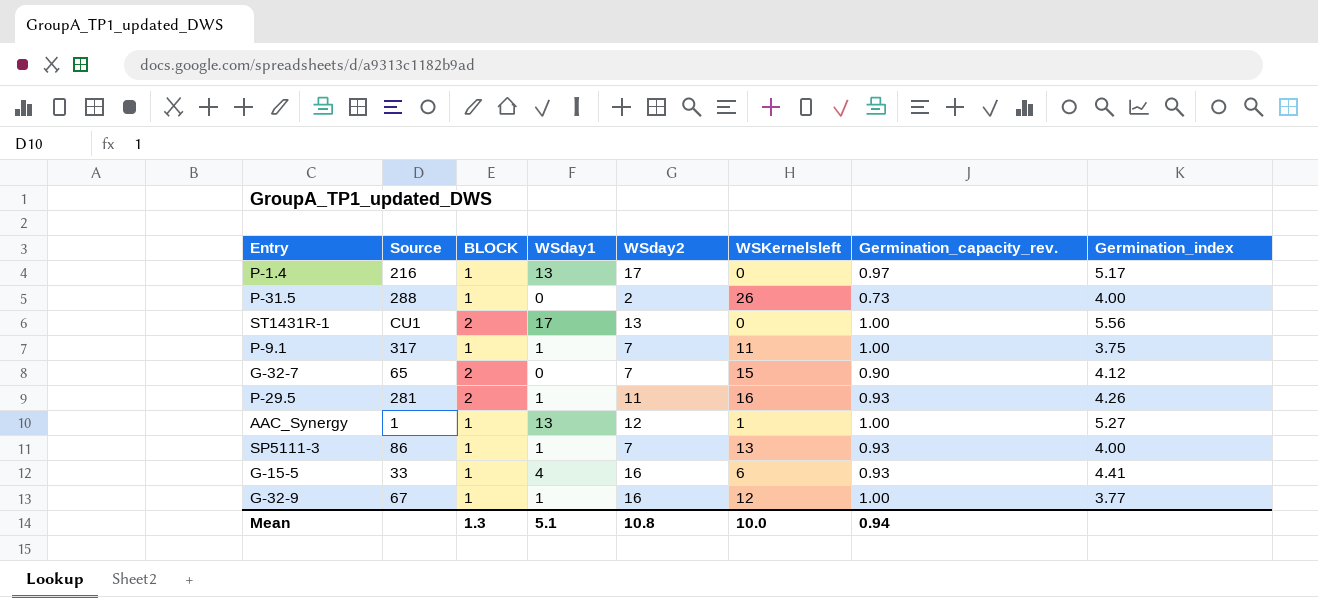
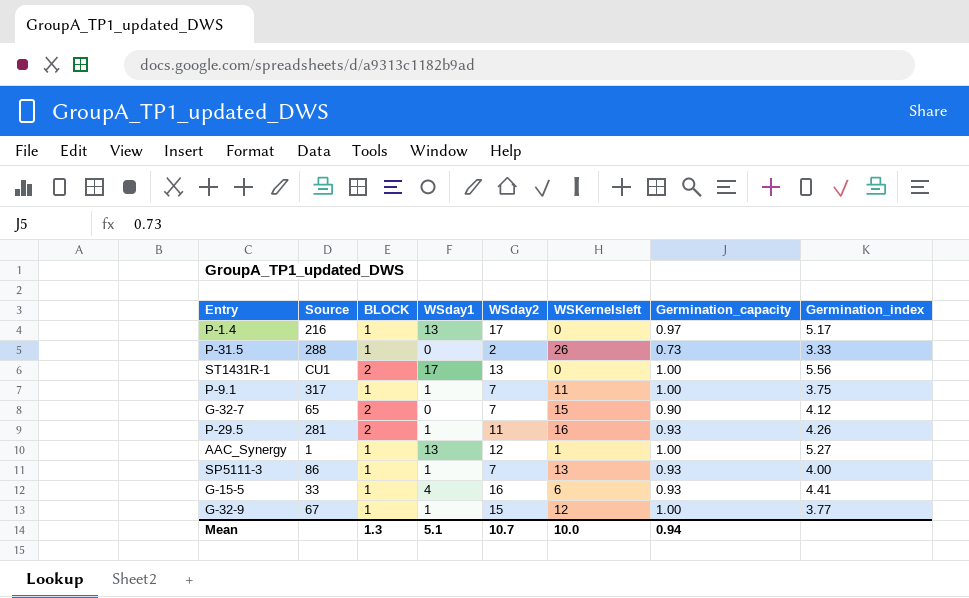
column name: Germination_capacity_rev. -> Germination_capacity
P-31.5 | Germination_index: 4.00 -> 3.33
G-32-9 | WSday2: 16 -> 15
Mean | WSday2: 10.8 -> 10.7

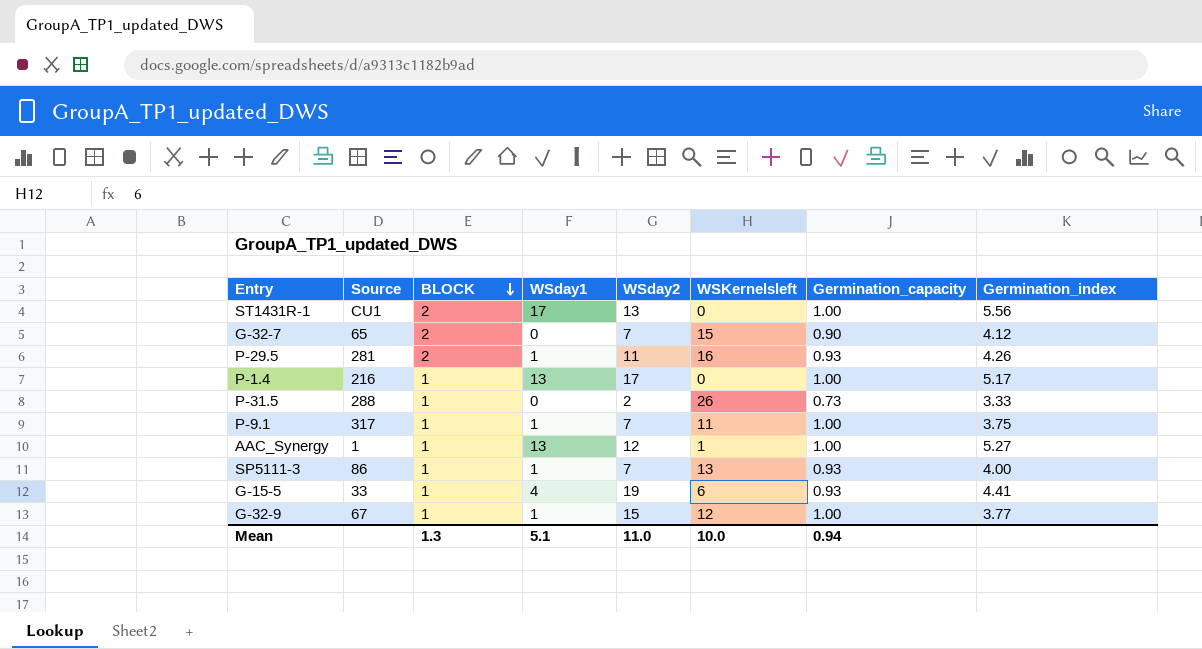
row order: none -> BLOCK descending
P-1.4 | Germination_capacity: 0.97 -> 1.00
G-15-5 | WSday2: 16 -> 19
Mean | WSday2: 10.7 -> 11.0

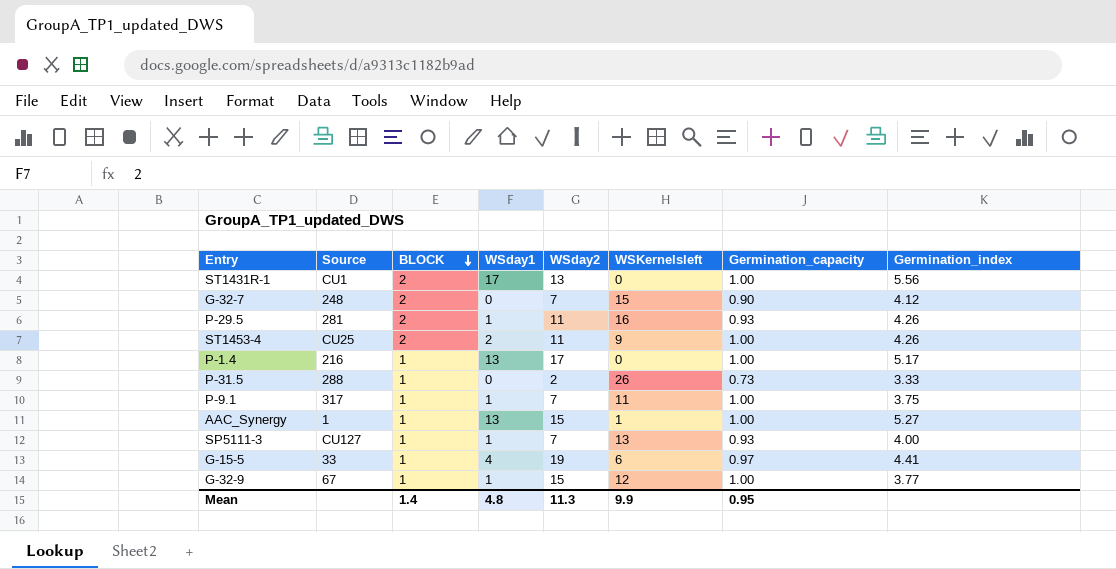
G-32-7 | Source: 65 -> 248
row ST1453-4: none -> CU25 | 2 | 2 | 11 | 9 | 1.00 | 4.26
AAC_Synergy | WSday2: 12 -> 15
SP5111-3 | Source: 86 -> CU127
G-15-5 | Germination_capacity: 0.93 -> 0.97
Mean | BLOCK: 1.3 -> 1.4
Mean | WSday1: 5.1 -> 4.8
Mean | WSday2: 11.0 -> 11.3
Mean | WSKernelsleft: 10.0 -> 9.9
Mean | Germination_capacity: 0.94 -> 0.95

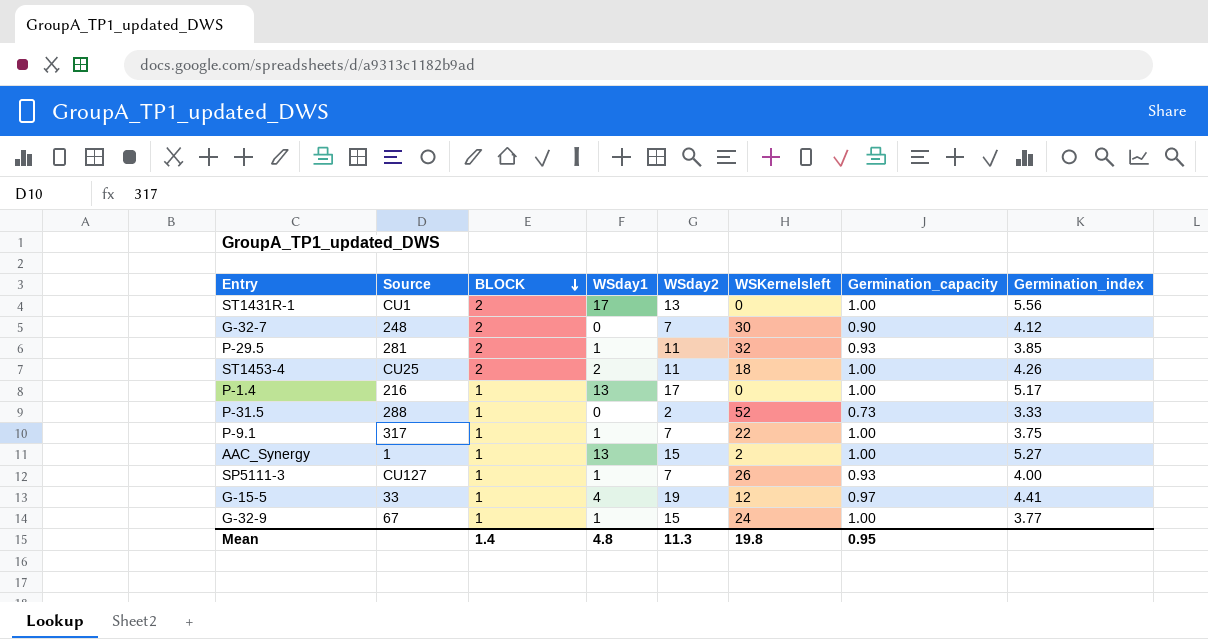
G-32-7 | WSKernelsleft: 15 -> 30
P-29.5 | WSKernelsleft: 16 -> 32
P-29.5 | Germination_index: 4.26 -> 3.85
ST1453-4 | WSKernelsleft: 9 -> 18
P-31.5 | WSKernelsleft: 26 -> 52
P-9.1 | WSKernelsleft: 11 -> 22
AAC_Synergy | WSKernelsleft: 1 -> 2
SP5111-3 | WSKernelsleft: 13 -> 26
G-15-5 | WSKernelsleft: 6 -> 12
G-32-9 | WSKernelsleft: 12 -> 24
Mean | WSKernelsleft: 9.9 -> 19.8

